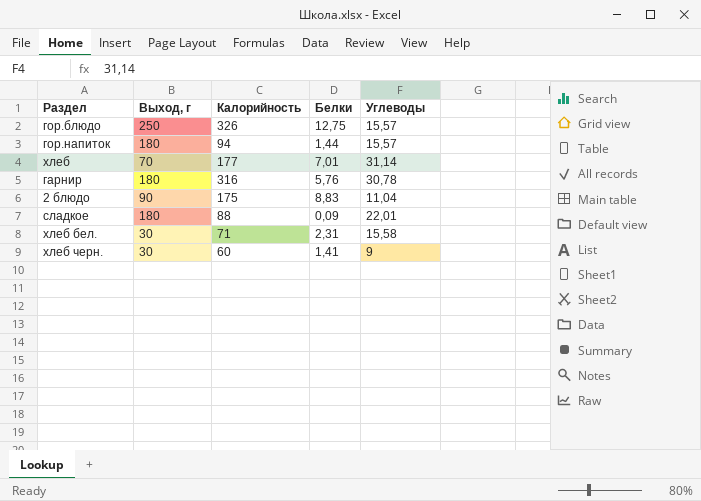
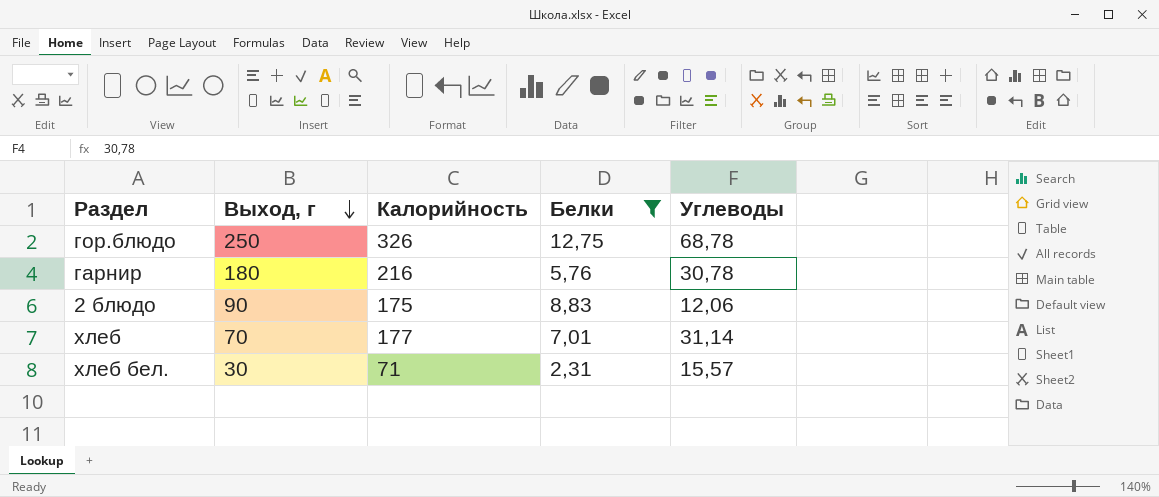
filter: none -> Белки >= 2,31
row order: none -> Выход, г descending
гор.блюдо | Углеводы: 15,57 -> 68,78
гарнир | Калорийность: 316 -> 216
2 блюдо | Углеводы: 11,04 -> 12,06
хлеб бел. | Углеводы: 15,58 -> 15,57

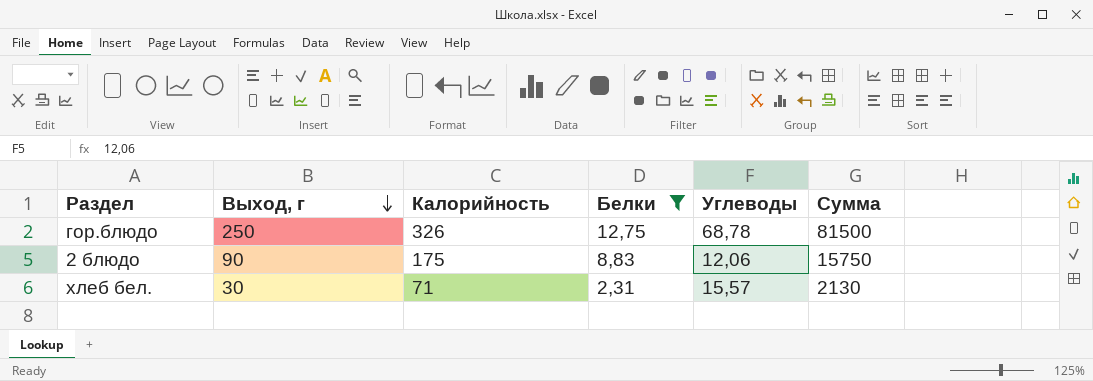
column Сумма | formula: none -> [Выход, г] * [Калорийность]
row гарнир: 180 | 216 | 5,76 | 30,78 -> none
row хлеб: 70 | 177 | 7,01 | 31,14 -> none

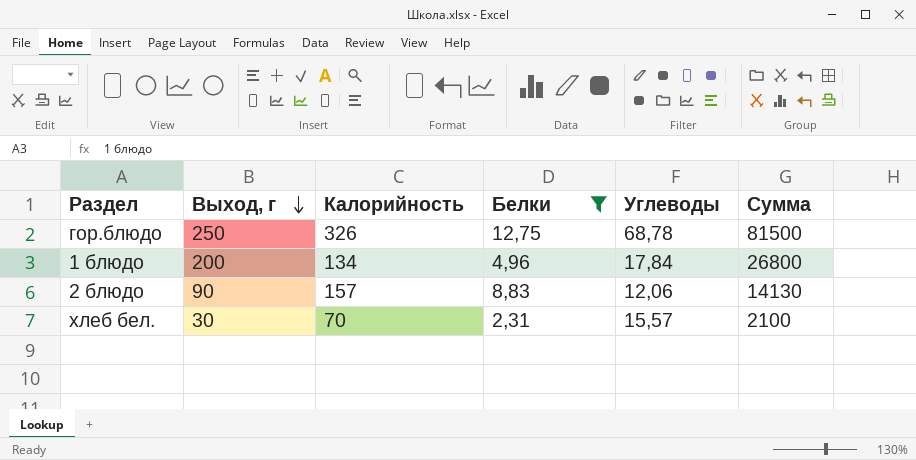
row 1 блюдо: none -> 200 | 134 | 4,96 | 17,84 | 26800
2 блюдо | Калорийность: 175 -> 157
2 блюдо | Сумма: 15750 -> 14130
хлеб бел. | Калорийность: 71 -> 70
хлеб бел. | Сумма: 2130 -> 2100

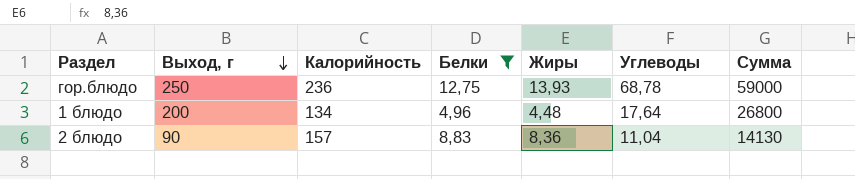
column Жиры | position: none -> 5
row хлеб бел.: 30 | 70 | 2,31 | 15,57 | 2100 -> none
гор.блюдо | Калорийность: 326 -> 236
гор.блюдо | Сумма: 81500 -> 59000
1 блюдо | Углеводы: 17,84 -> 17,64
2 блюдо | Углеводы: 12,06 -> 11,04

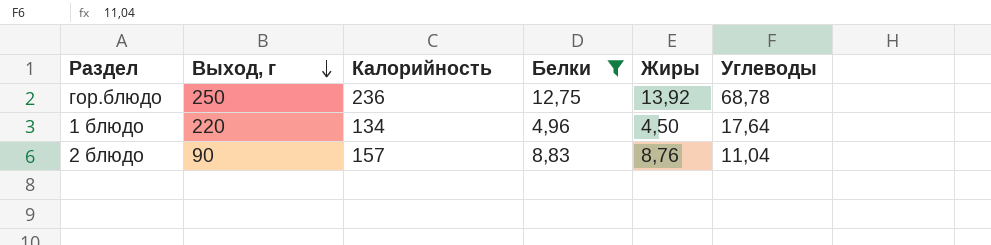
column Сумма | formula: [Выход, г] * [Калорийность] -> none
гор.блюдо | Жиры: 13,93 -> 13,92
1 блюдо | Выход, г: 200 -> 220
1 блюдо | Жиры: 4,48 -> 4,50
2 блюдо | Жиры: 8,36 -> 8,76

